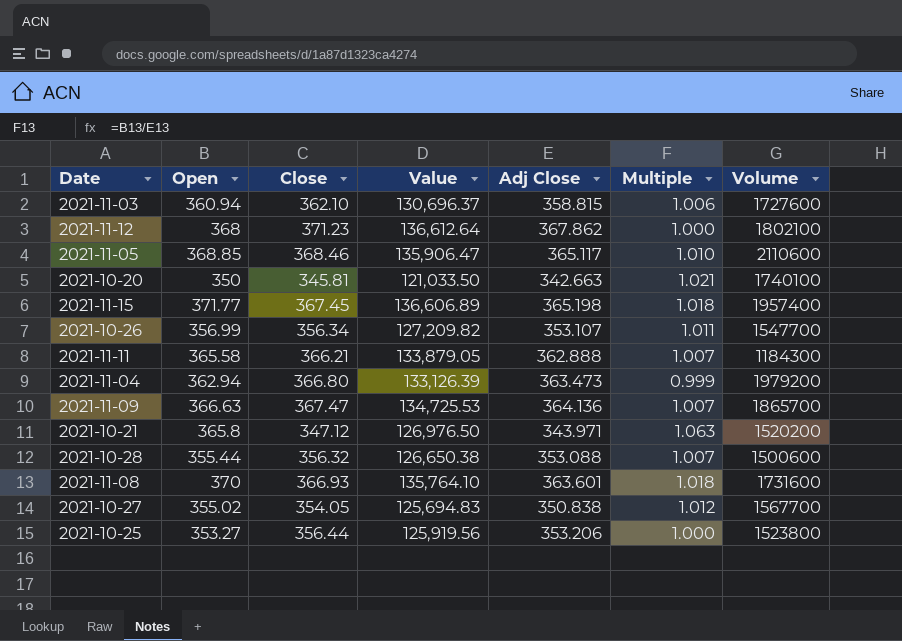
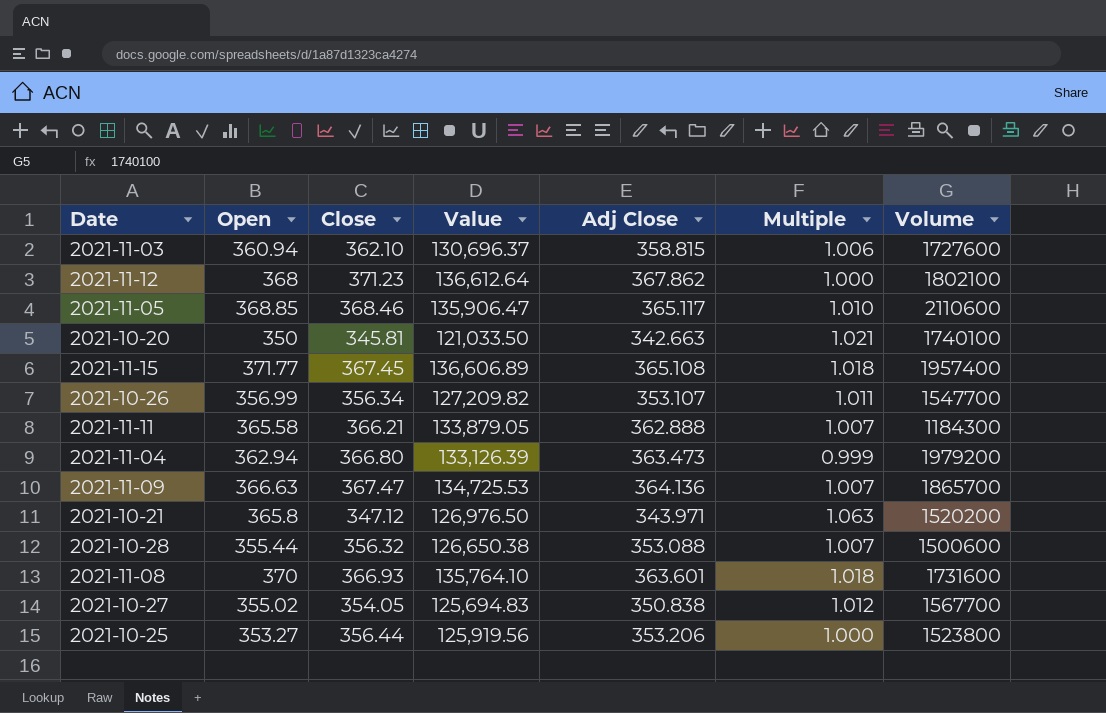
2021-11-15 | Adj Close: 365.198 -> 365.108

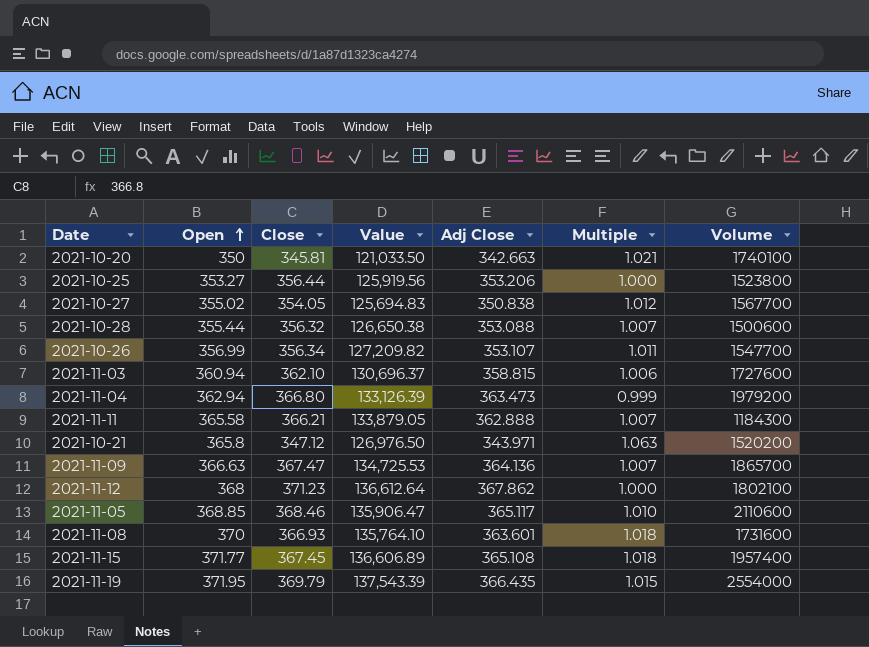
row order: none -> Open ascending
row 2021-11-19: none -> 371.95 | 369.79 | 137,543.39 | 366.435 | 1.015 | 2554000

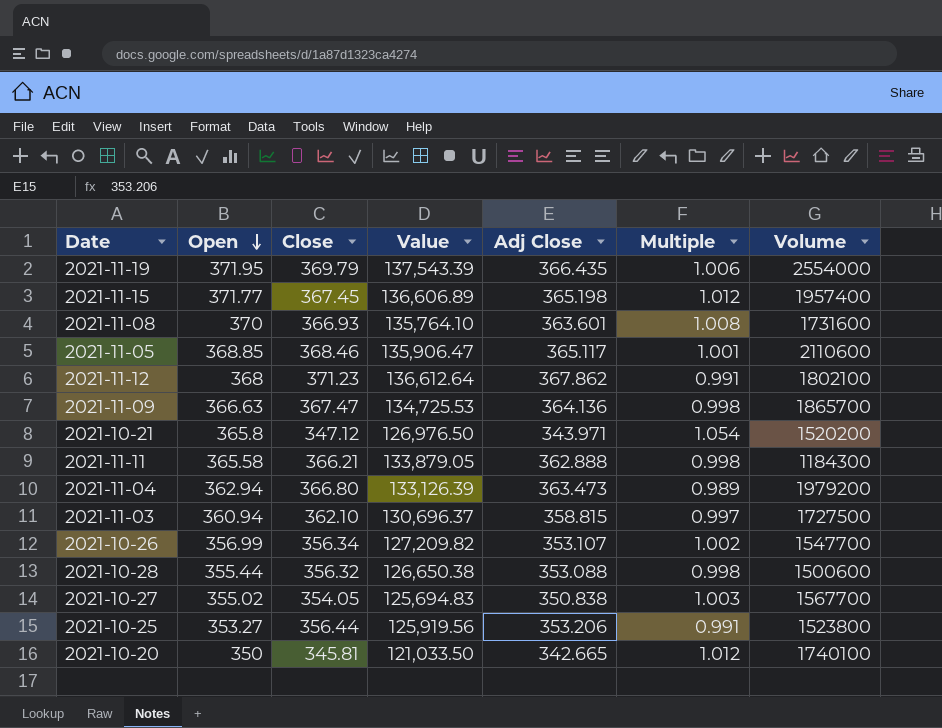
row order: Open ascending -> Open descending
column Multiple | formula: [Open] / [Adj Close] -> [Open] / [Close]
2021-11-15 | Adj Close: 365.108 -> 365.198
2021-11-03 | Volume: 1727600 -> 1727500
2021-10-20 | Adj Close: 342.663 -> 342.665

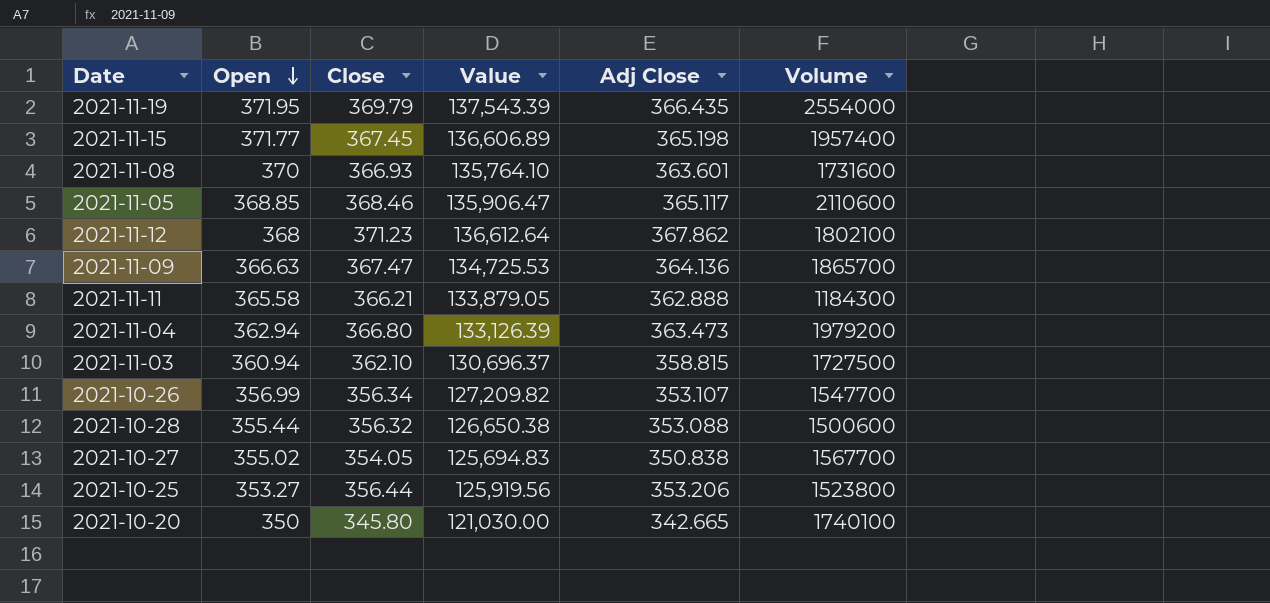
column Multiple | formula: [Open] / [Close] -> none
row 2021-10-21: 365.8 | 347.12 | 126,976.50 | 343.971 | 1.054 | 1520200 -> none
2021-10-20 | Close: 345.81 -> 345.80
2021-10-20 | Value: 121,033.50 -> 121,030.00

